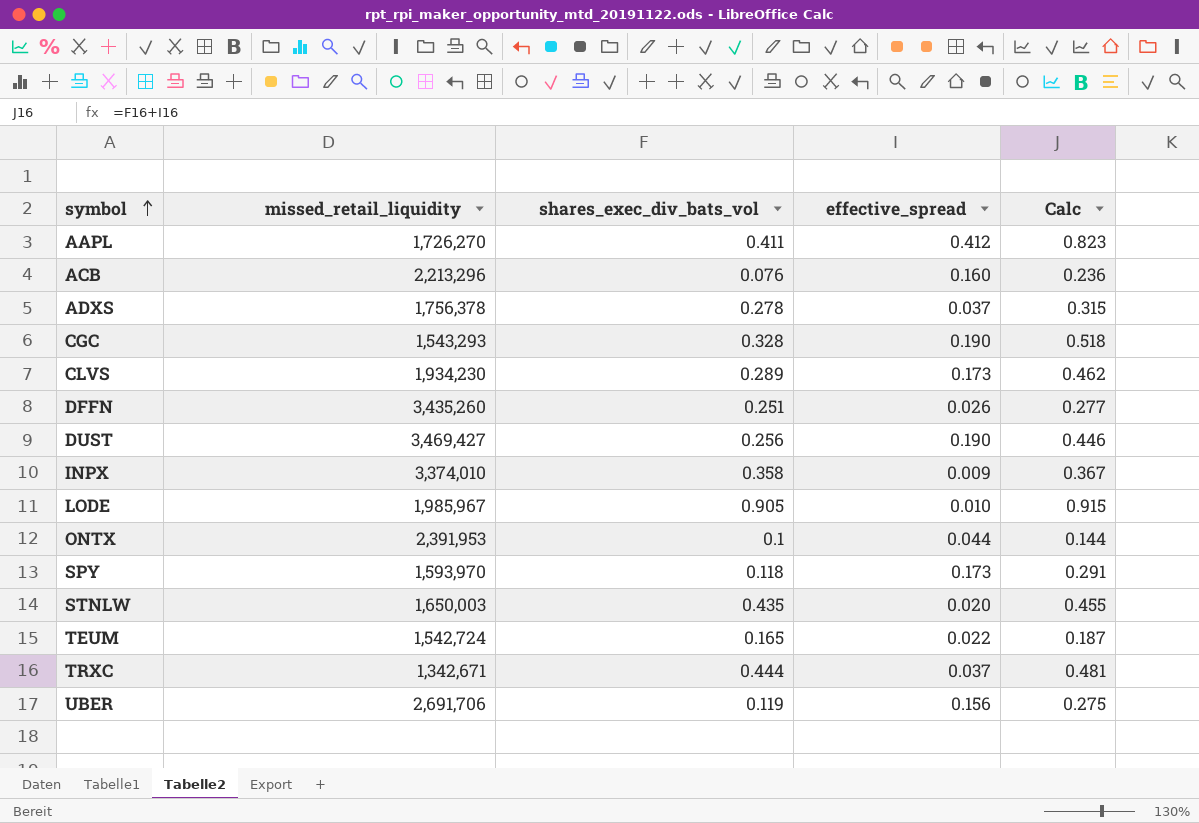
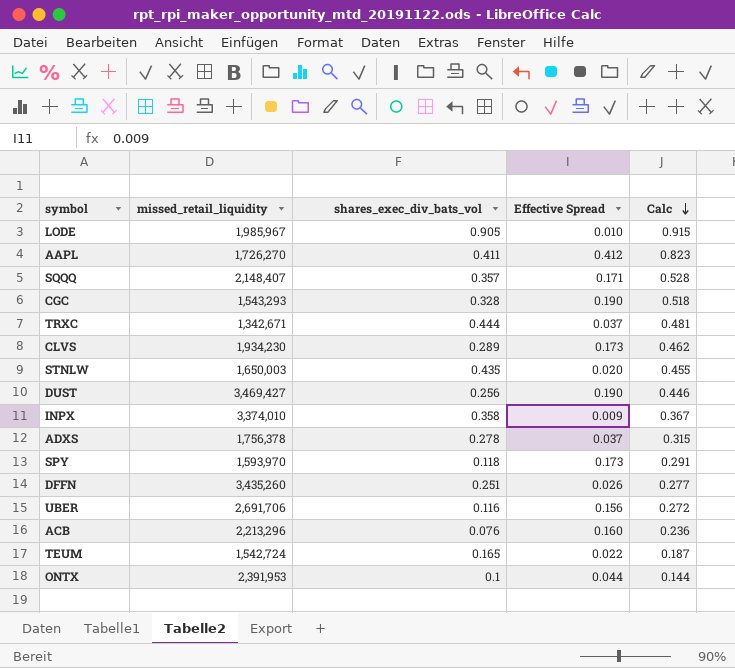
row order: symbol ascending -> Calc descending
column name: effective_spread -> Effective Spread
row SQQQ: none -> 2,148,407 | 0.357 | 0.171 | 0.528
UBER | shares_exec_div_bats_vol: 0.119 -> 0.116
UBER | Calc: 0.275 -> 0.272

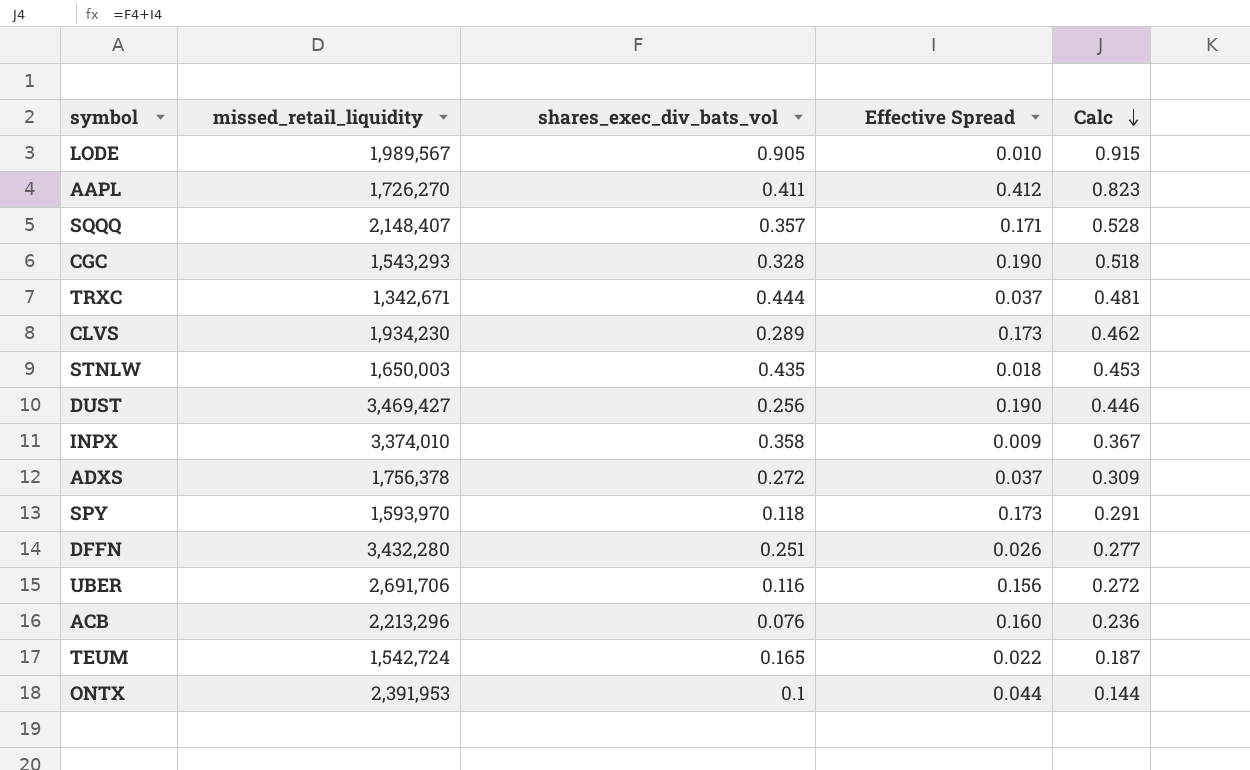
LODE | missed_retail_liquidity: 1,985,967 -> 1,989,567
STNLW | Effective Spread: 0.020 -> 0.018
STNLW | Calc: 0.455 -> 0.453
ADXS | shares_exec_div_bats_vol: 0.278 -> 0.272
ADXS | Calc: 0.315 -> 0.309
DFFN | missed_retail_liquidity: 3,435,260 -> 3,432,280

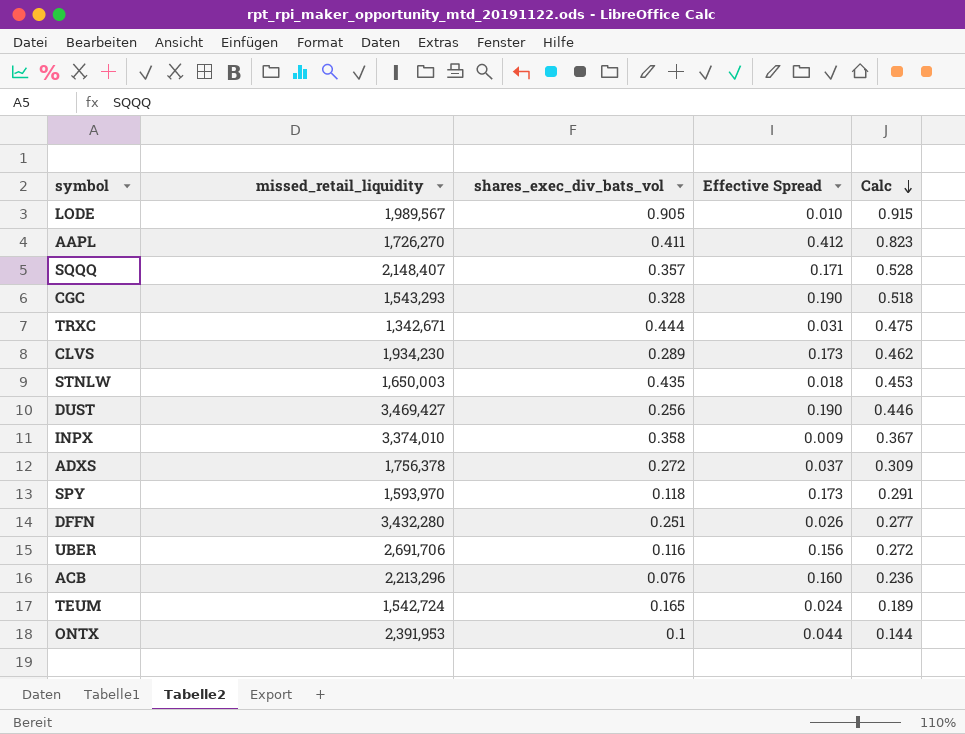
TRXC | Effective Spread: 0.037 -> 0.031
TRXC | Calc: 0.481 -> 0.475
TEUM | Effective Spread: 0.022 -> 0.024
TEUM | Calc: 0.187 -> 0.189

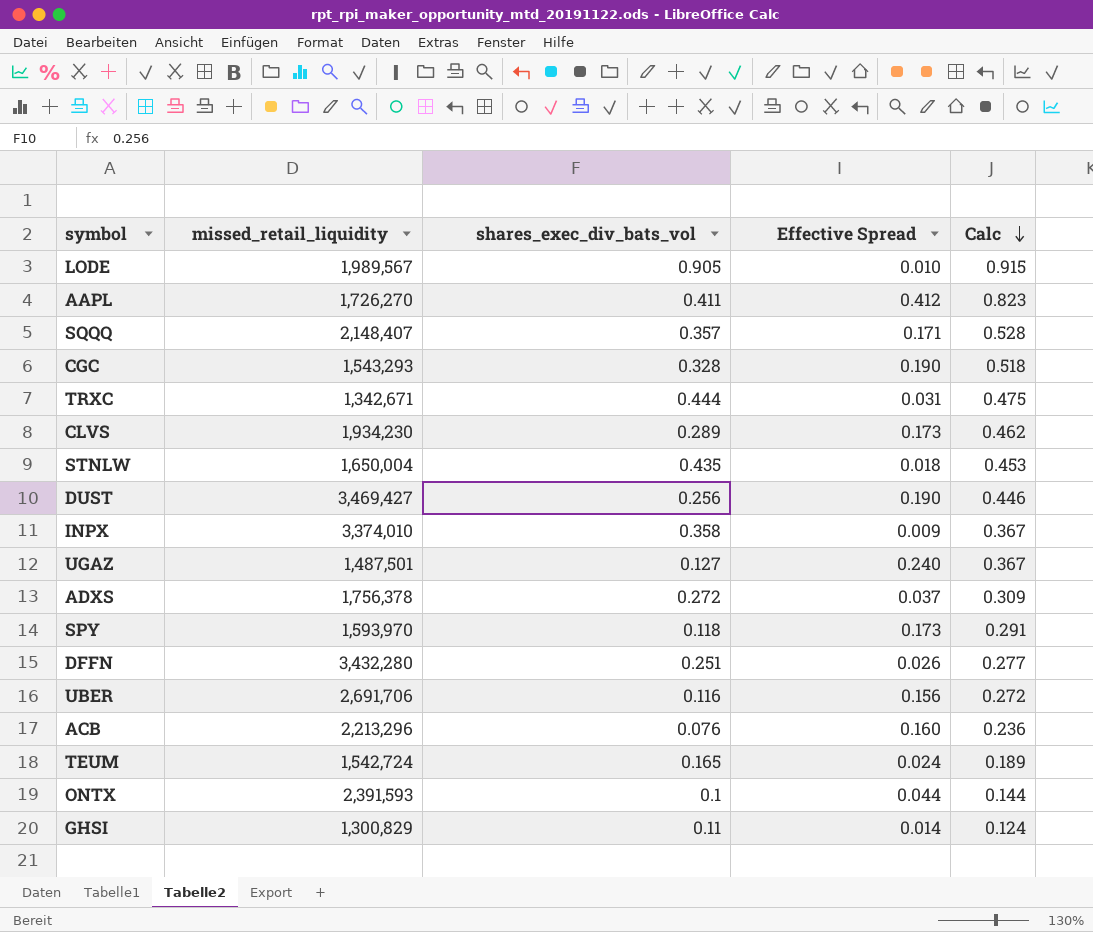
STNLW | missed_retail_liquidity: 1,650,003 -> 1,650,004
row UGAZ: none -> 1,487,501 | 0.127 | 0.240 | 0.367
ONTX | missed_retail_liquidity: 2,391,953 -> 2,391,593
row GHSI: none -> 1,300,829 | 0.11 | 0.014 | 0.124

